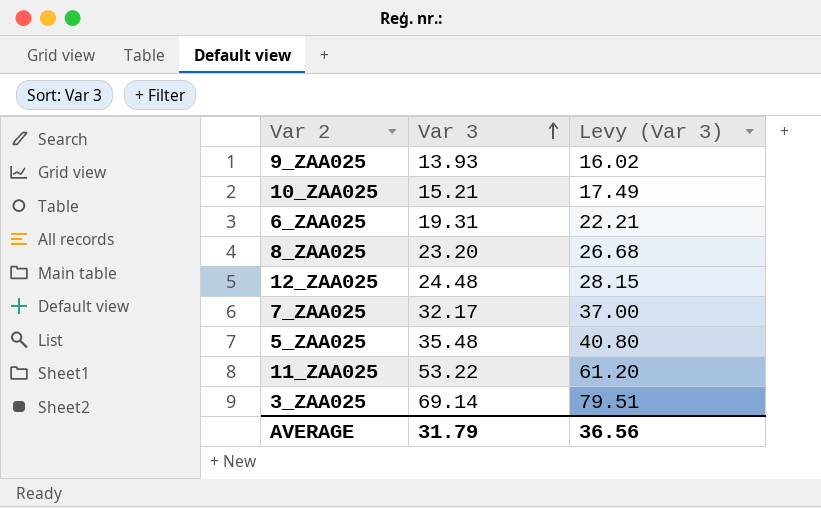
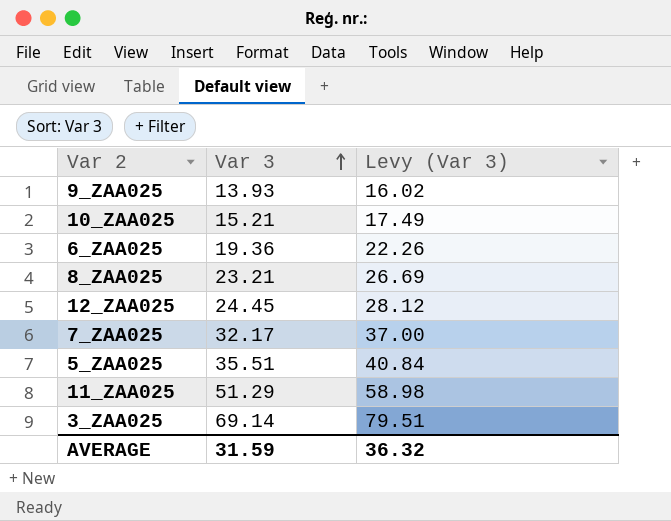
6_ZAA025 | Var 3: 19.31 -> 19.36
6_ZAA025 | Levy (Var 3): 22.21 -> 22.26
8_ZAA025 | Var 3: 23.20 -> 23.21
8_ZAA025 | Levy (Var 3): 26.68 -> 26.69
12_ZAA025 | Var 3: 24.48 -> 24.45
12_ZAA025 | Levy (Var 3): 28.15 -> 28.12
5_ZAA025 | Var 3: 35.48 -> 35.51
5_ZAA025 | Levy (Var 3): 40.80 -> 40.84
11_ZAA025 | Var 3: 53.22 -> 51.29
11_ZAA025 | Levy (Var 3): 61.20 -> 58.98
AVERAGE | Var 3: 31.79 -> 31.59
AVERAGE | Levy (Var 3): 36.56 -> 36.32

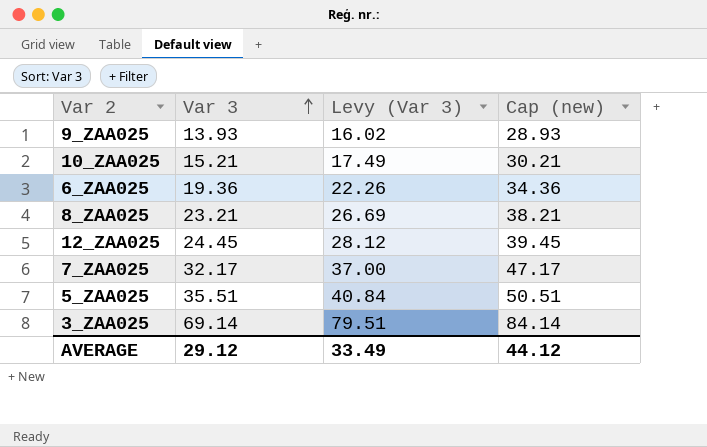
column Cap (new) | formula: none -> [Var 3] + 15
row 11_ZAA025: 51.29 | 58.98 -> none
AVERAGE | Var 3: 31.59 -> 29.12
AVERAGE | Levy (Var 3): 36.32 -> 33.49

